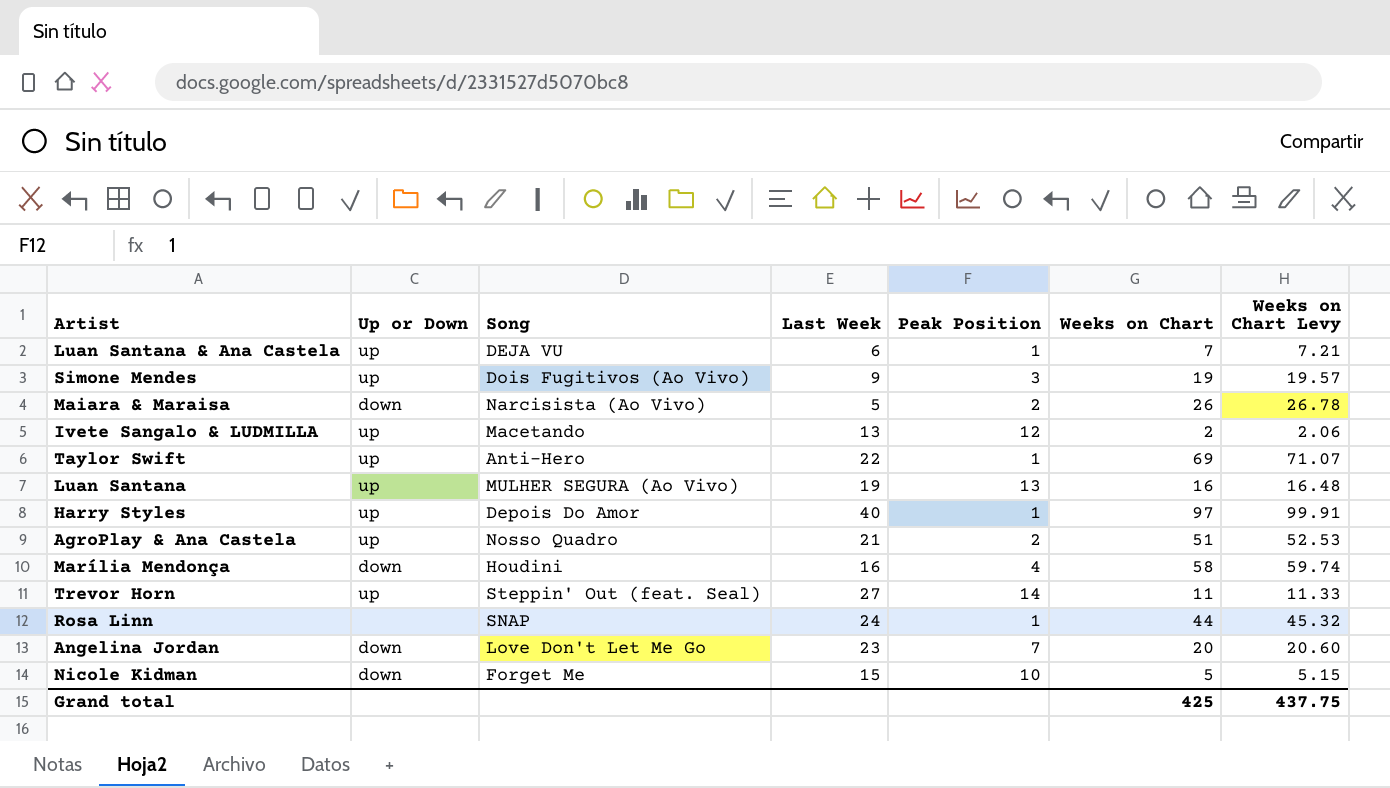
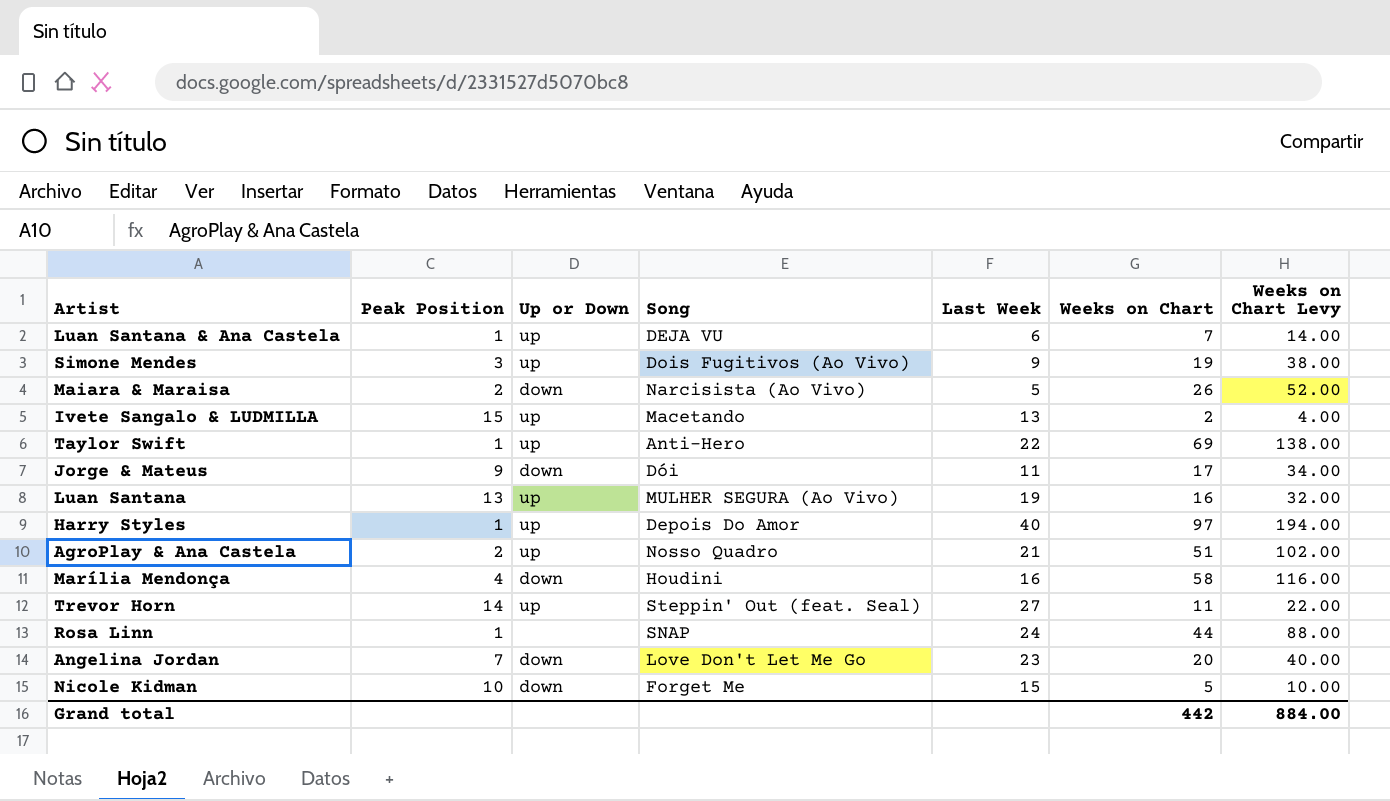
column Peak Position | position: 5 -> 2
column Weeks on Chart Levy | formula: [Weeks on Chart] * 1.03 -> [Weeks on Chart] * 2
Ivete Sangalo & LUDMILLA | Peak Position: 12 -> 15
row Jorge & Mateus: none -> 9 | down | Dói | 11 | 17 | 34.00
Grand total | Weeks on Chart: 425 -> 442
Grand total | Weeks on Chart Levy: 437.75 -> 884.00

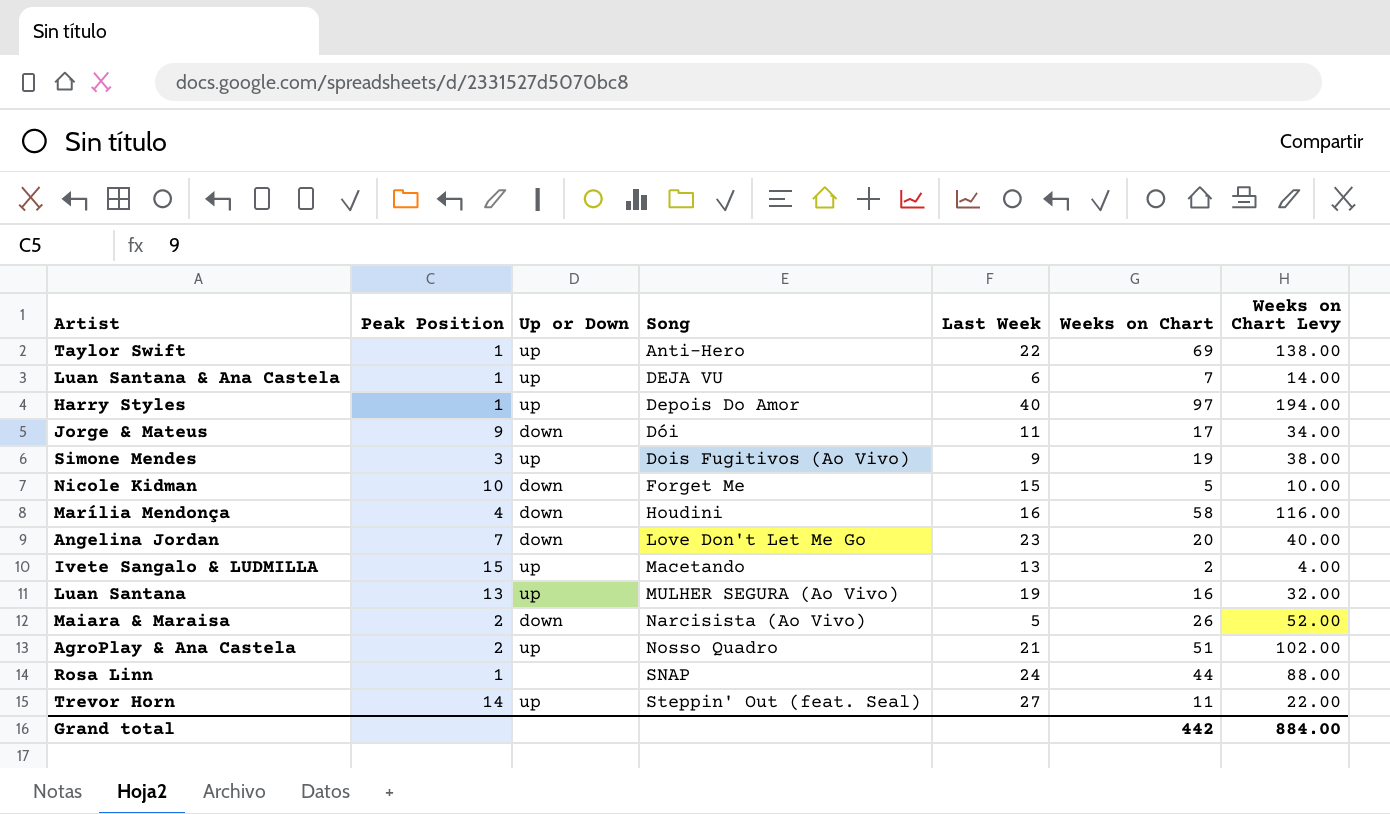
row order: none -> Song ascending

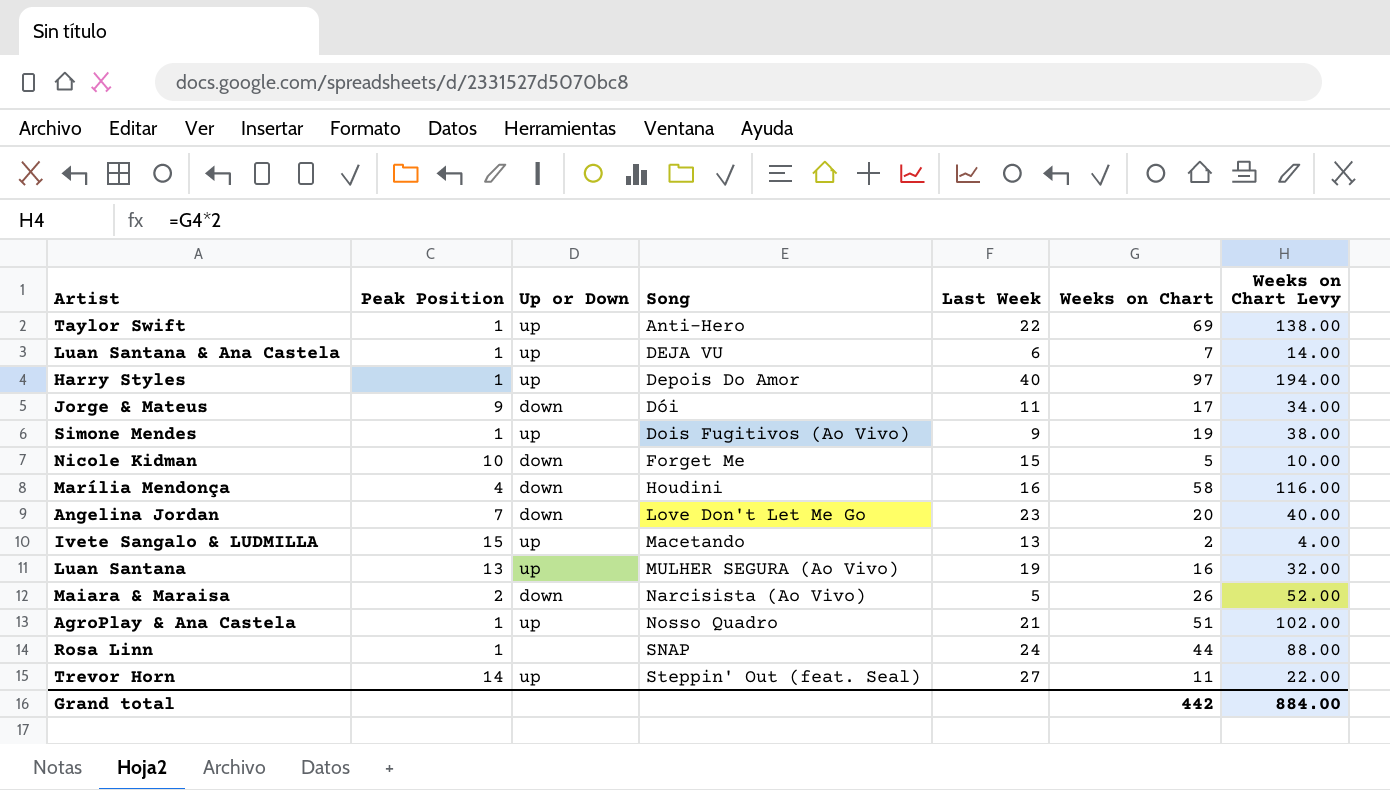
Simone Mendes | Peak Position: 3 -> 1
AgroPlay & Ana Castela | Peak Position: 2 -> 1

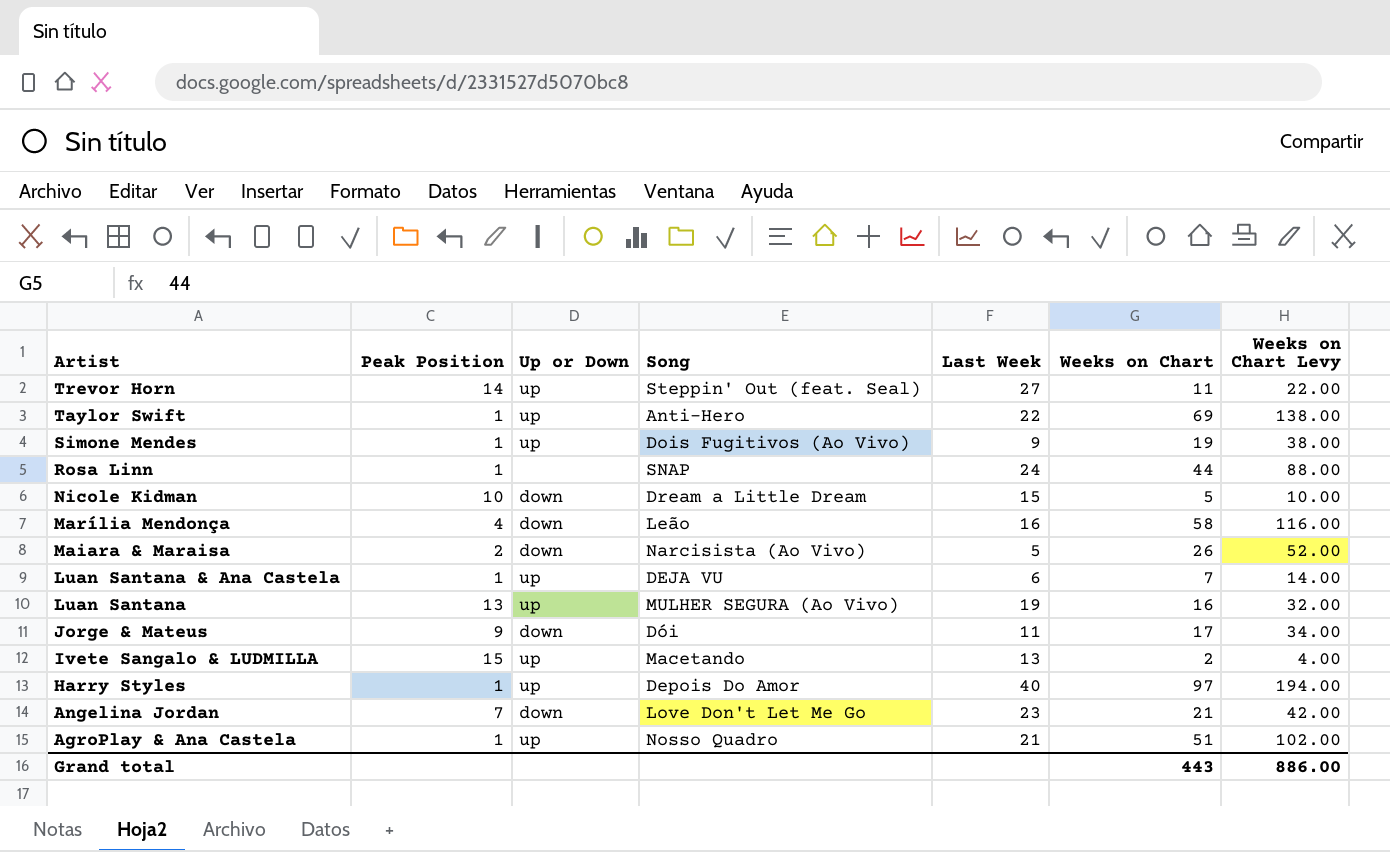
row order: Song ascending -> Artist descending
Nicole Kidman | Song: Forget Me -> Dream a Little Dream
Marília Mendonça | Song: Houdini -> Leão
Angelina Jordan | Weeks on Chart: 20 -> 21
Angelina Jordan | Weeks on Chart Levy: 40.00 -> 42.00
Grand total | Weeks on Chart: 442 -> 443
Grand total | Weeks on Chart Levy: 884.00 -> 886.00

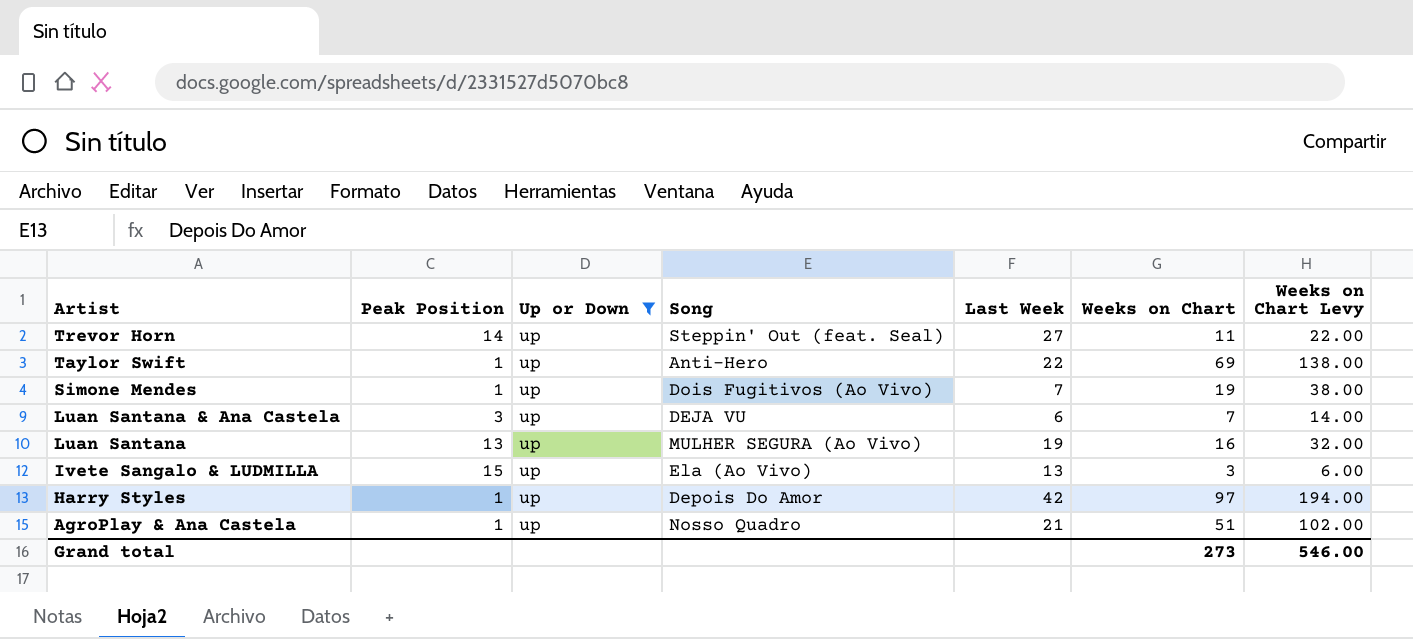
filter: none -> Up or Down = up
Simone Mendes | Last Week: 9 -> 7
Luan Santana & Ana Castela | Peak Position: 1 -> 3
Ivete Sangalo & LUDMILLA | Song: Macetando -> Ela (Ao Vivo)
Ivete Sangalo & LUDMILLA | Weeks on Chart: 2 -> 3
Ivete Sangalo & LUDMILLA | Weeks on Chart Levy: 4.00 -> 6.00
Harry Styles | Last Week: 40 -> 42
Grand total | Weeks on Chart: 443 -> 273
Grand total | Weeks on Chart Levy: 886.00 -> 546.00

